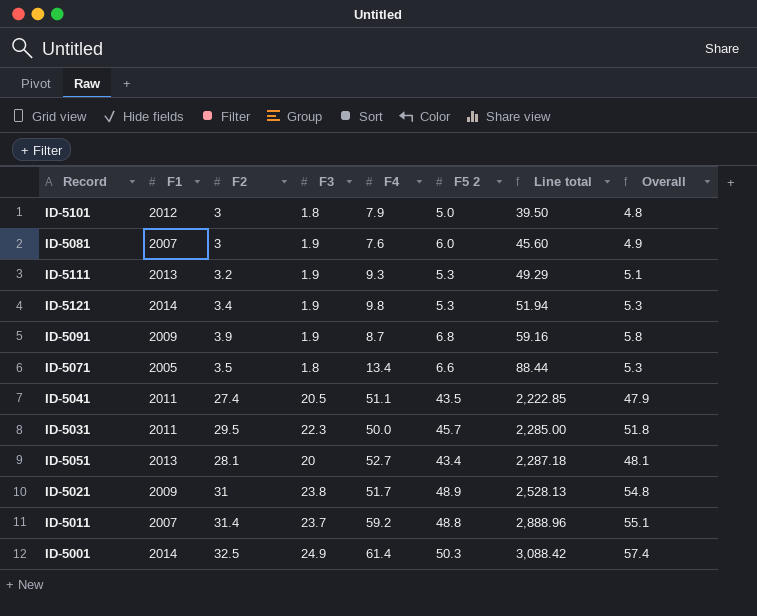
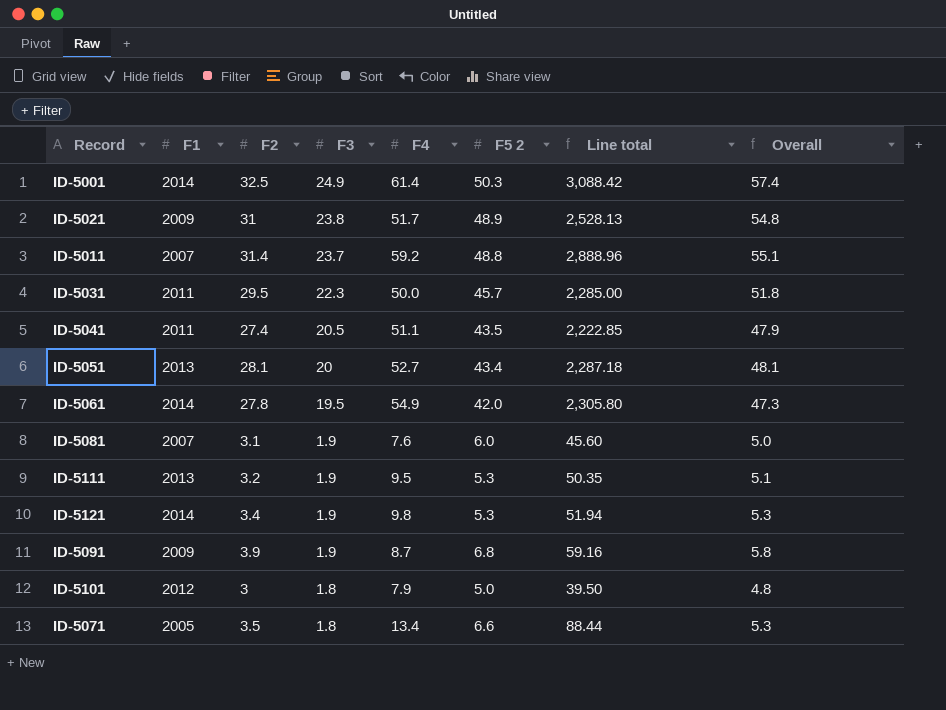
row order: Line total ascending -> F3 descending
row ID-5061: none -> 2014 | 27.8 | 19.5 | 54.9 | 42.0 | 2,305.80 | 47.3
ID-5081 | F2: 3 -> 3.1
ID-5081 | Overall: 4.9 -> 5.0
ID-5111 | F4: 9.3 -> 9.5
ID-5111 | Line total: 49.29 -> 50.35

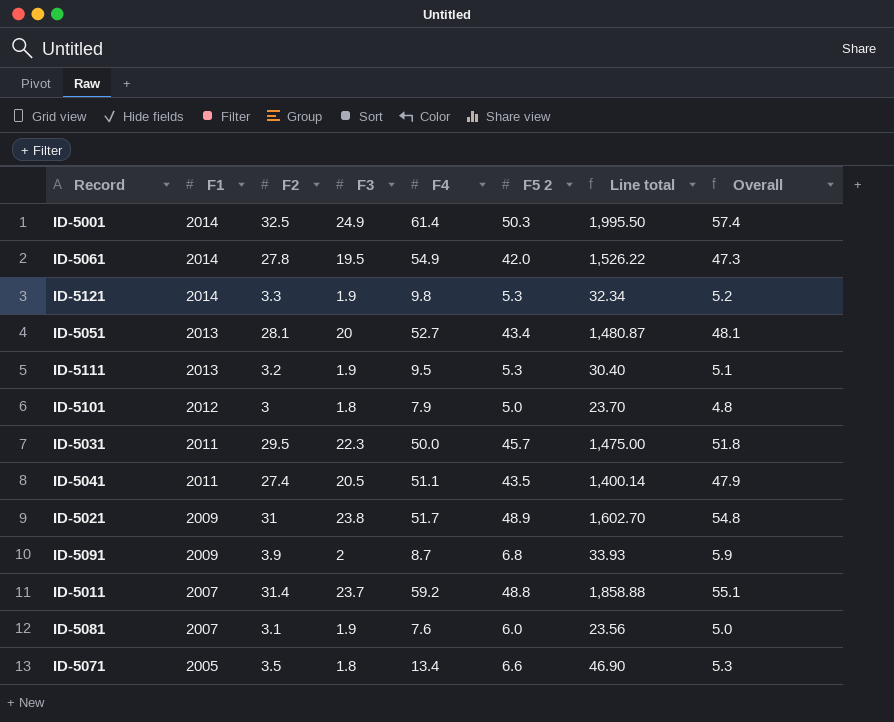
row order: F3 descending -> F1 descending
column Line total | formula: [F4] * [F5 2] -> [F2] * [F4]
ID-5121 | F2: 3.4 -> 3.3
ID-5121 | Overall: 5.3 -> 5.2
ID-5091 | F3: 1.9 -> 2
ID-5091 | Overall: 5.8 -> 5.9

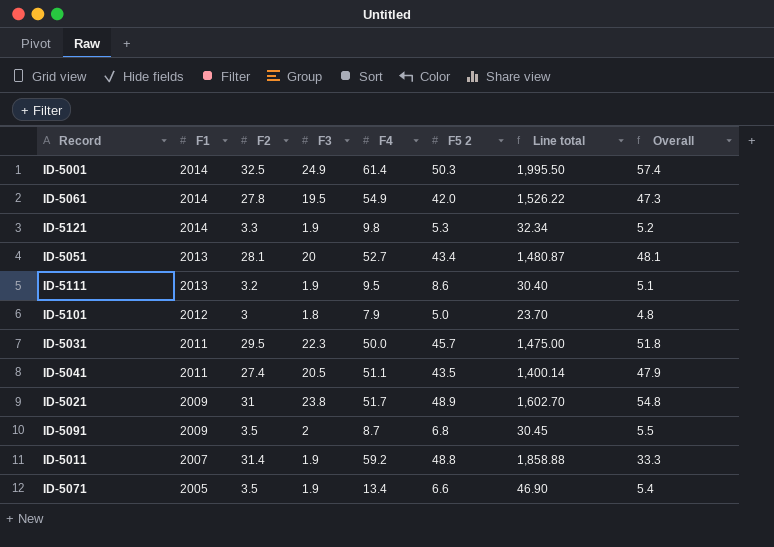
row ID-5081: 2007 | 3.1 | 1.9 | 7.6 | 6.0 | 23.56 | 5.0 -> none
ID-5111 | F5 2: 5.3 -> 8.6
ID-5091 | F2: 3.9 -> 3.5
ID-5091 | Line total: 33.93 -> 30.45
ID-5091 | Overall: 5.9 -> 5.5
ID-5011 | F3: 23.7 -> 1.9
ID-5011 | Overall: 55.1 -> 33.3
ID-5071 | F3: 1.8 -> 1.9
ID-5071 | Overall: 5.3 -> 5.4

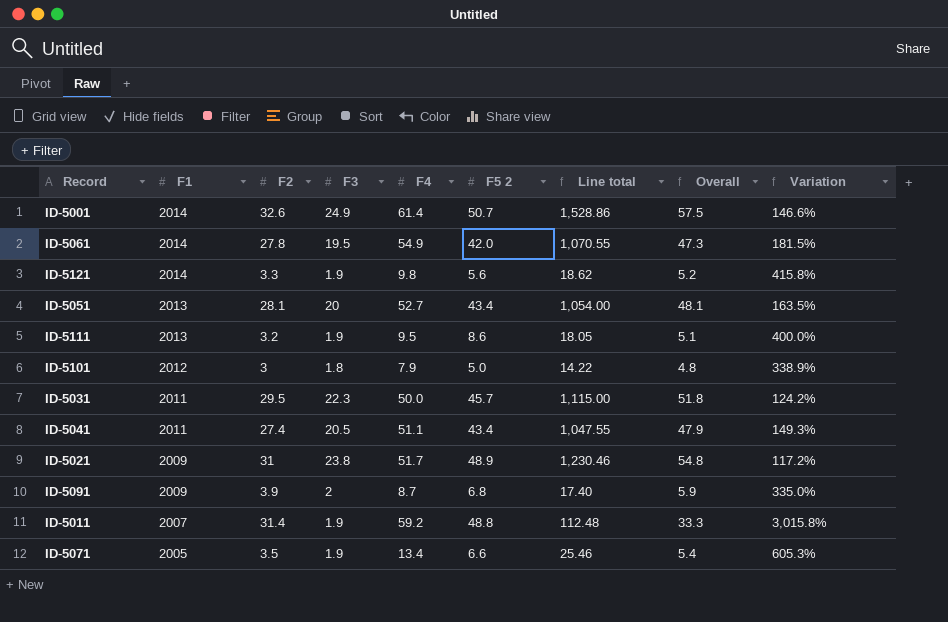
column Line total | formula: [F2] * [F4] -> [F3] * [F4]
column Variation | formula: none -> ([F4] - [F3]) / [F3]
ID-5001 | F2: 32.5 -> 32.6
ID-5001 | F5 2: 50.3 -> 50.7
ID-5001 | Overall: 57.4 -> 57.5
ID-5121 | F5 2: 5.3 -> 5.6
ID-5041 | F5 2: 43.5 -> 43.4
ID-5091 | F2: 3.5 -> 3.9
ID-5091 | Overall: 5.5 -> 5.9

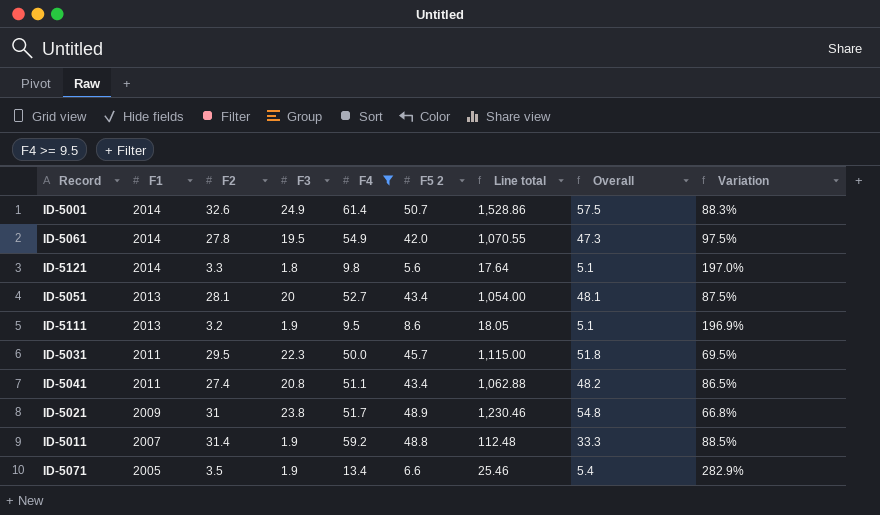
filter: none -> F4 >= 9.5
column Variation | formula: ([F4] - [F3]) / [F3] -> ([F4] - [F2]) / [F2]
ID-5121 | F3: 1.9 -> 1.8
ID-5121 | Line total: 18.62 -> 17.64
ID-5121 | Overall: 5.2 -> 5.1
ID-5041 | F3: 20.5 -> 20.8
ID-5041 | Line total: 1,047.55 -> 1,062.88
ID-5041 | Overall: 47.9 -> 48.2

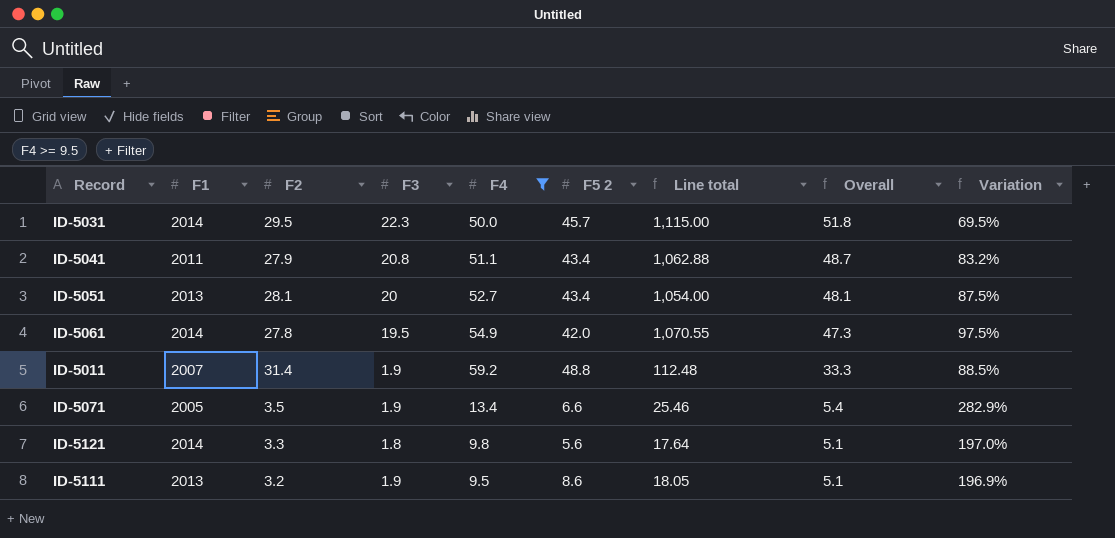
row order: F1 descending -> Overall descending
row ID-5001: 2014 | 32.6 | 24.9 | 61.4 | 50.7 | 1,528.86 | 57.5 | 88.3% -> none
row ID-5021: 2009 | 31 | 23.8 | 51.7 | 48.9 | 1,230.46 | 54.8 | 66.8% -> none
ID-5031 | F1: 2011 -> 2014
ID-5041 | F2: 27.4 -> 27.9
ID-5041 | Overall: 48.2 -> 48.7
ID-5041 | Variation: 86.5% -> 83.2%

